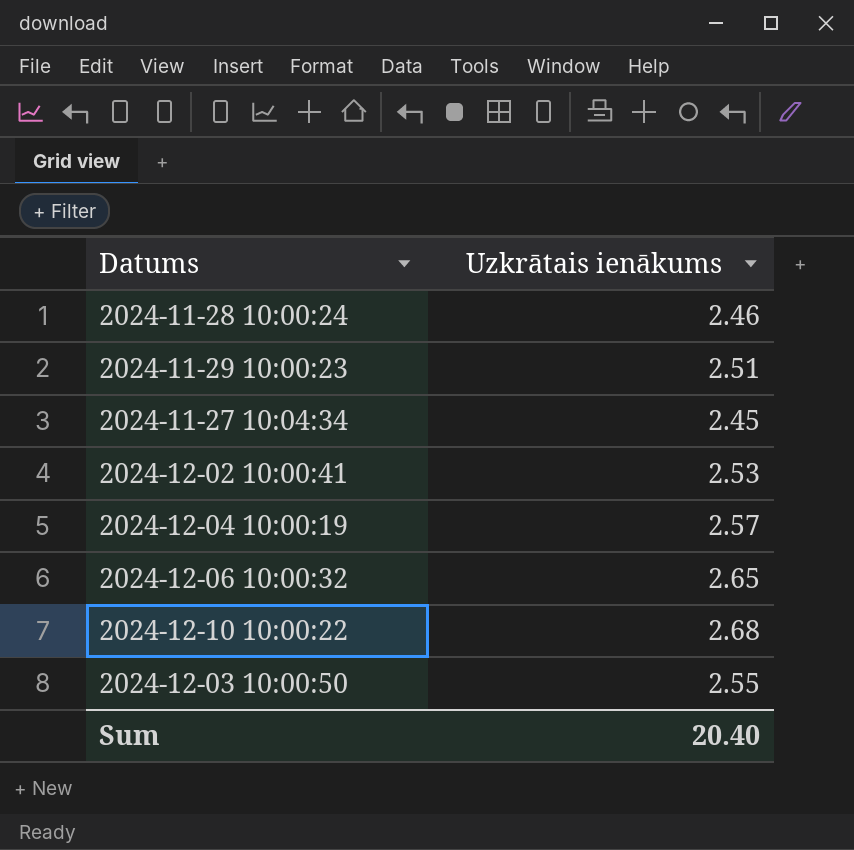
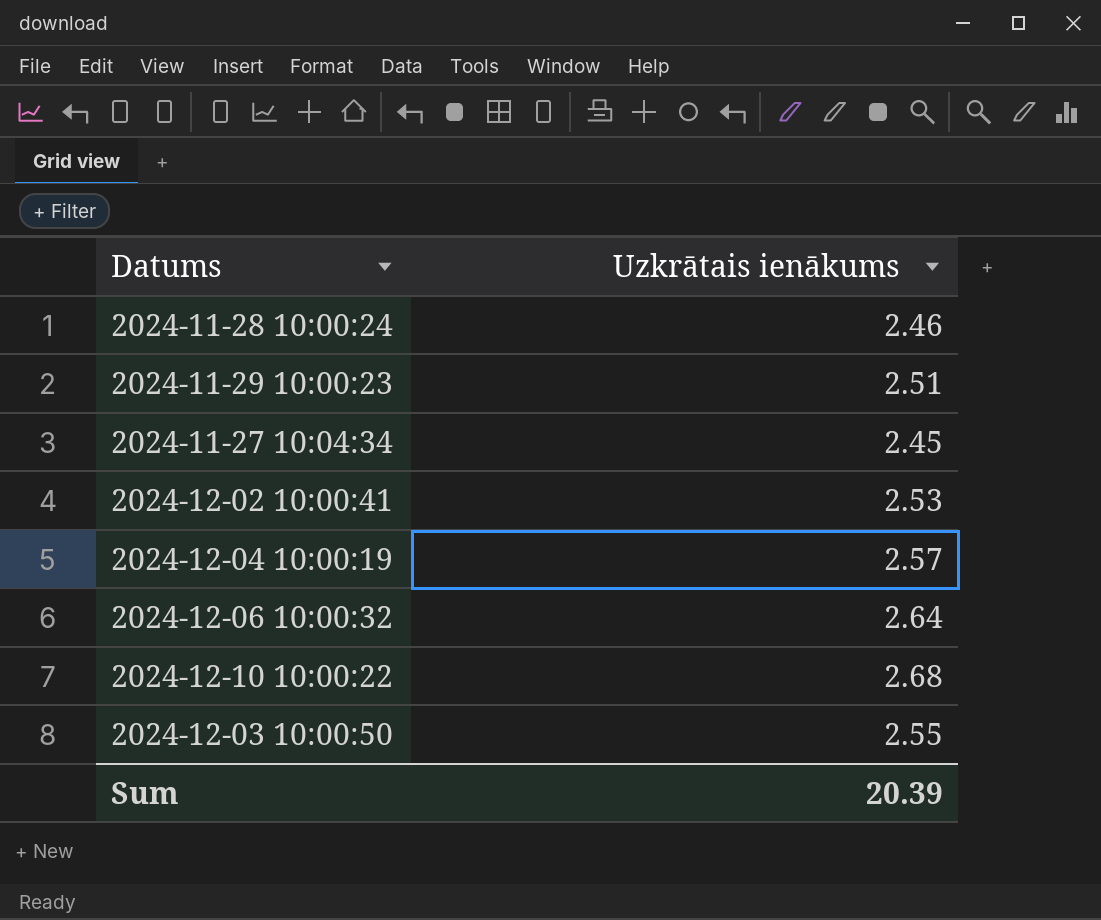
2024-12-06 10:00:32 | Uzkrātais ienākums: 2.65 -> 2.64
Sum | Uzkrātais ienākums: 20.40 -> 20.39

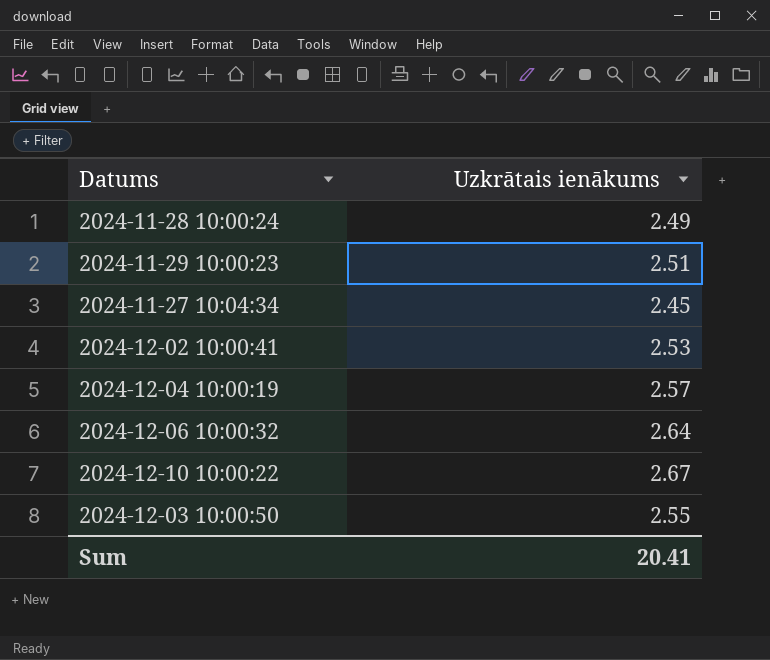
2024-11-28 10:00:24 | Uzkrātais ienākums: 2.46 -> 2.49
2024-12-10 10:00:22 | Uzkrātais ienākums: 2.68 -> 2.67
Sum | Uzkrātais ienākums: 20.39 -> 20.41

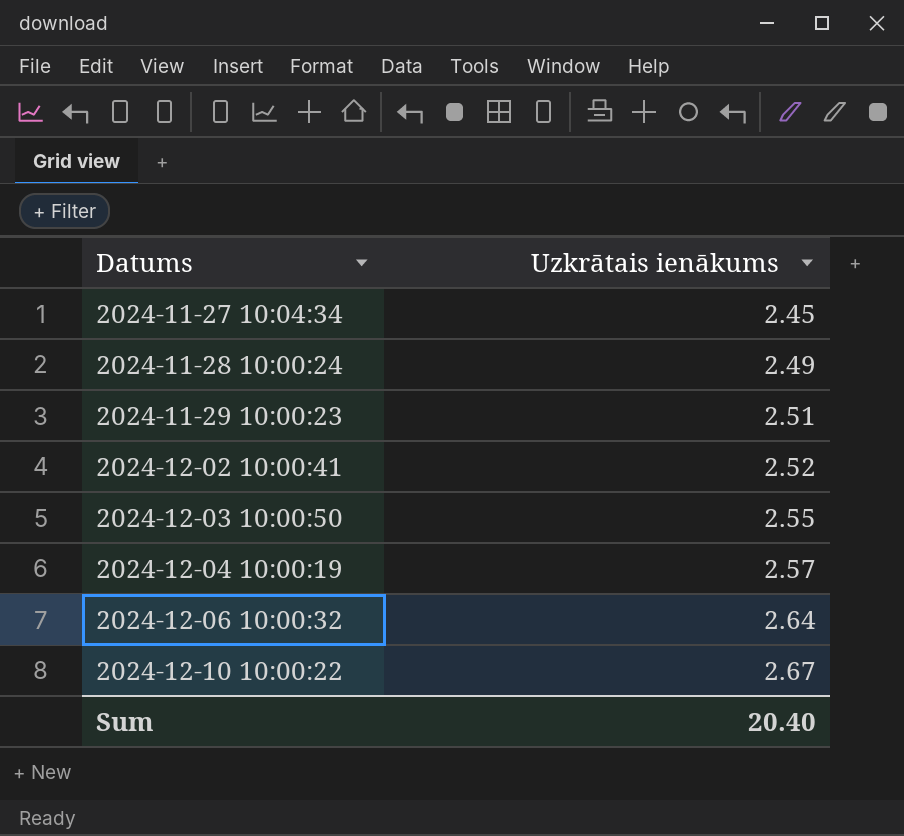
row order: none -> Datums ascending
2024-12-02 10:00:41 | Uzkrātais ienākums: 2.53 -> 2.52
Sum | Uzkrātais ienākums: 20.41 -> 20.40

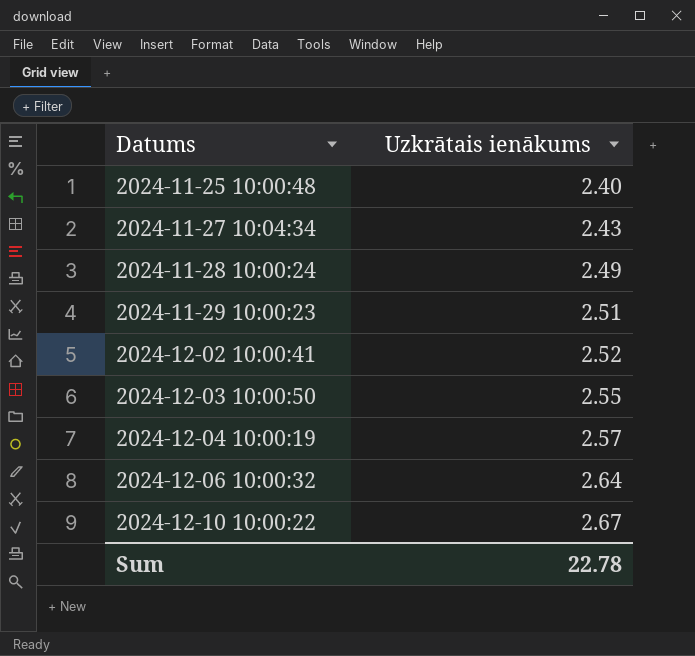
row 2024-11-25 10:00:48: none -> 2.40
2024-11-27 10:04:34 | Uzkrātais ienākums: 2.45 -> 2.43
Sum | Uzkrātais ienākums: 20.40 -> 22.78

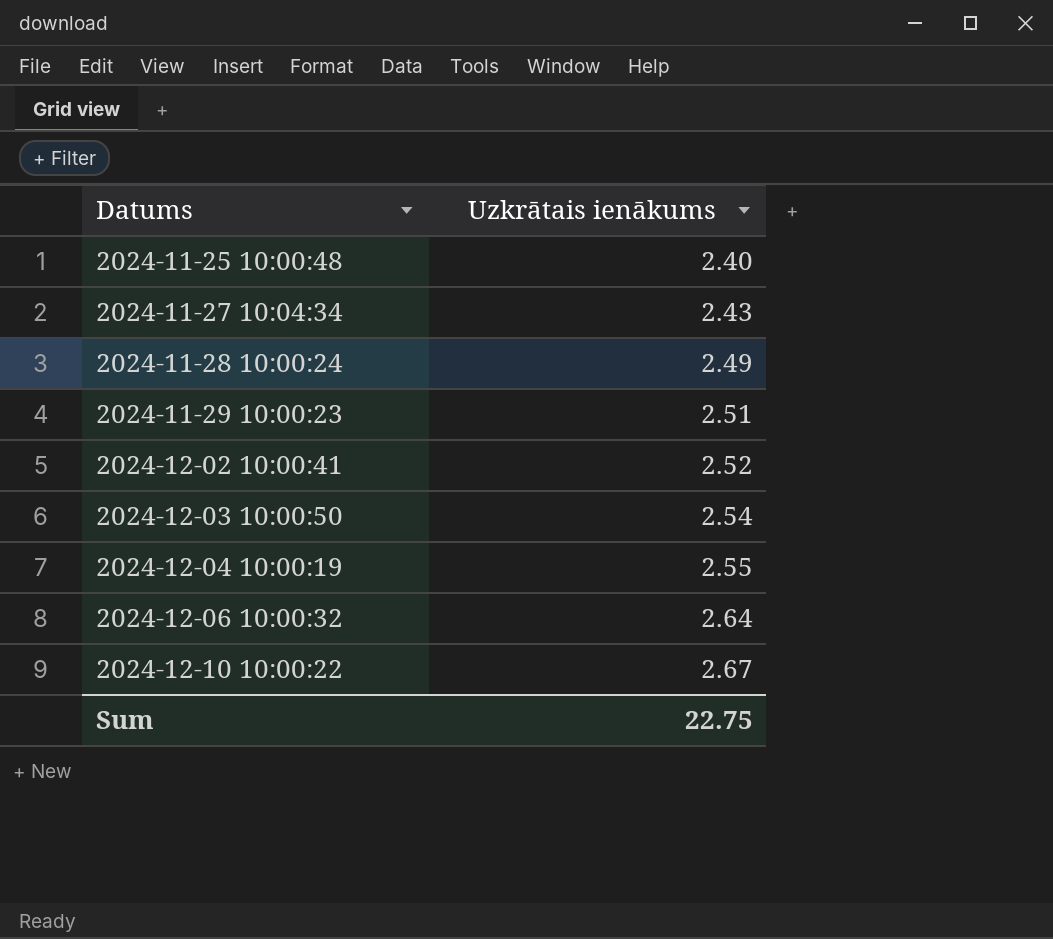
2024-12-03 10:00:50 | Uzkrātais ienākums: 2.55 -> 2.54
2024-12-04 10:00:19 | Uzkrātais ienākums: 2.57 -> 2.55
Sum | Uzkrātais ienākums: 22.78 -> 22.75

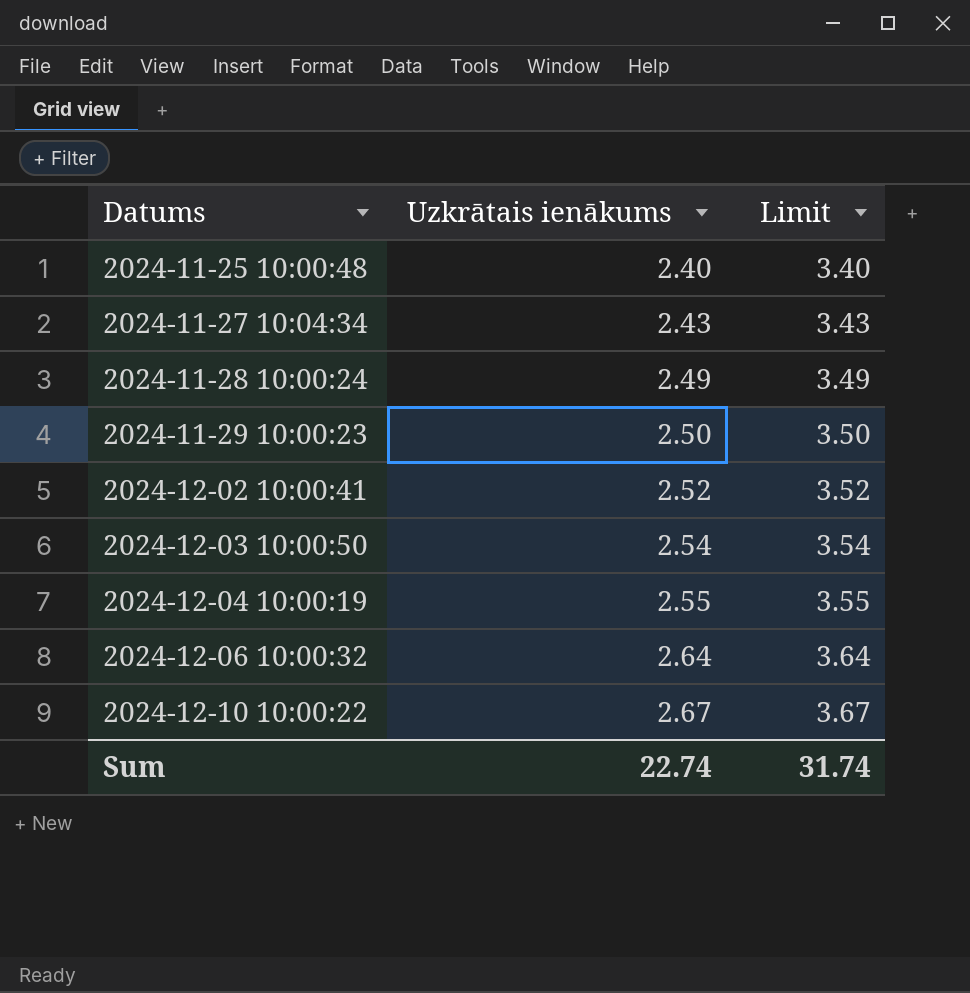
column Limit | formula: none -> [Uzkrātais ienākums] + 1
2024-11-29 10:00:23 | Uzkrātais ienākums: 2.51 -> 2.50
Sum | Uzkrātais ienākums: 22.75 -> 22.74

